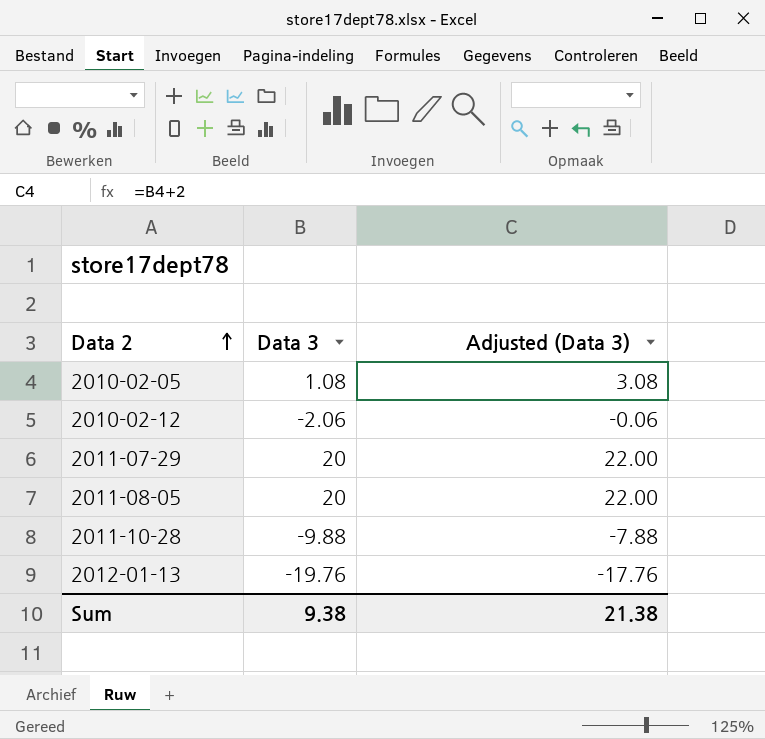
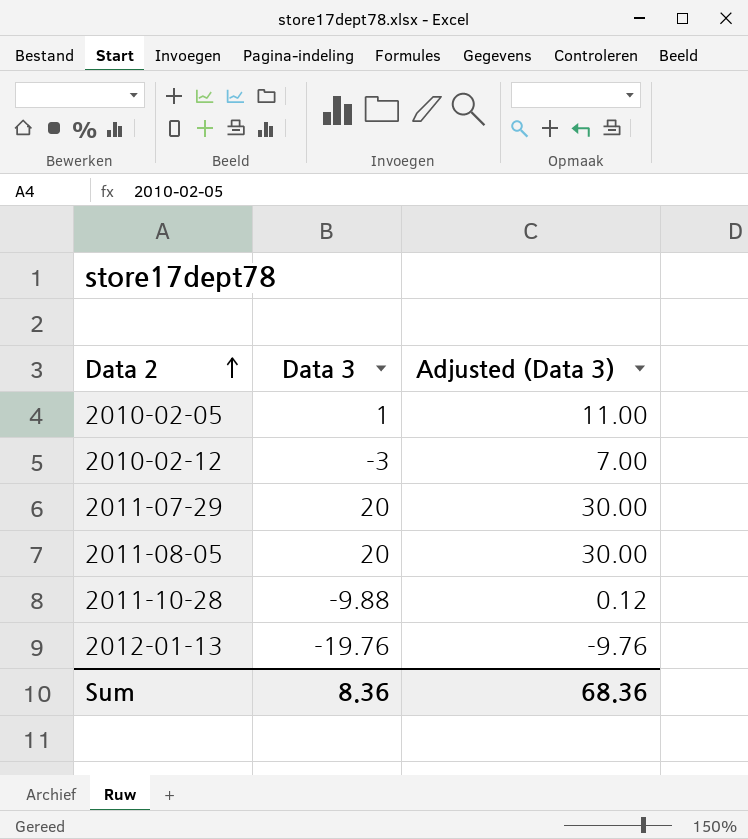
column Adjusted (Data 3) | formula: [Data 3] + 2 -> [Data 3] + 10
2010-02-05 | Data 3: 1.08 -> 1
2010-02-12 | Data 3: -2.06 -> -3
Sum | Data 3: 9.38 -> 8.36
Sum | Adjusted (Data 3): 21.38 -> 68.36

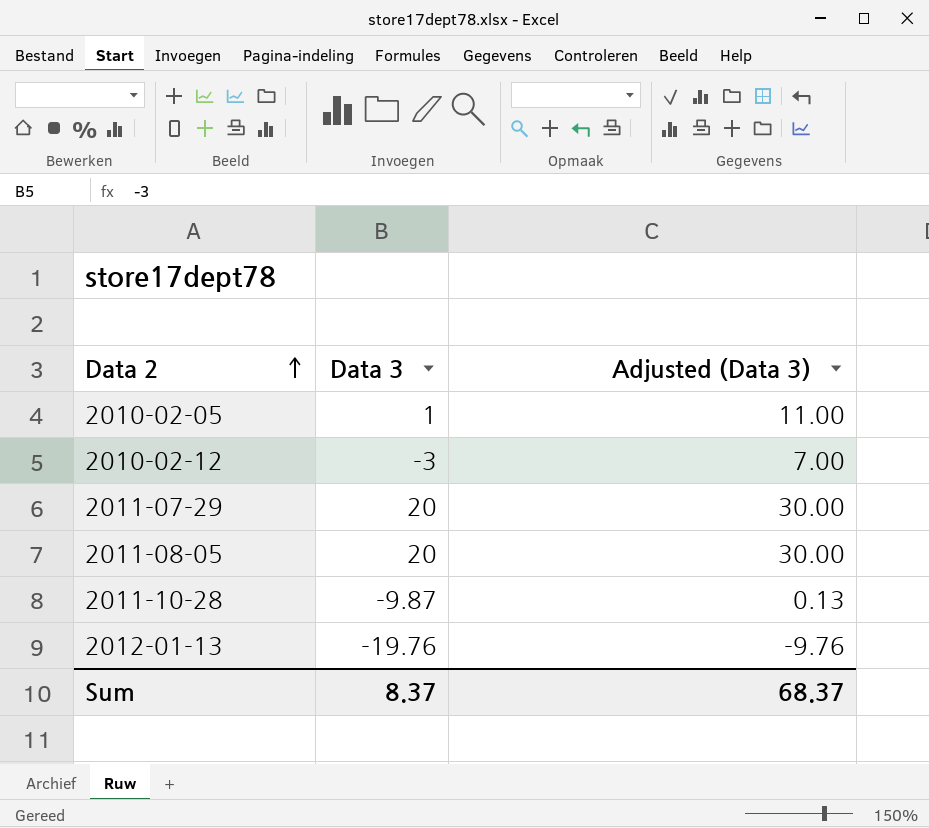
2011-10-28 | Data 3: -9.88 -> -9.87
2011-10-28 | Adjusted (Data 3): 0.12 -> 0.13
Sum | Data 3: 8.36 -> 8.37
Sum | Adjusted (Data 3): 68.36 -> 68.37

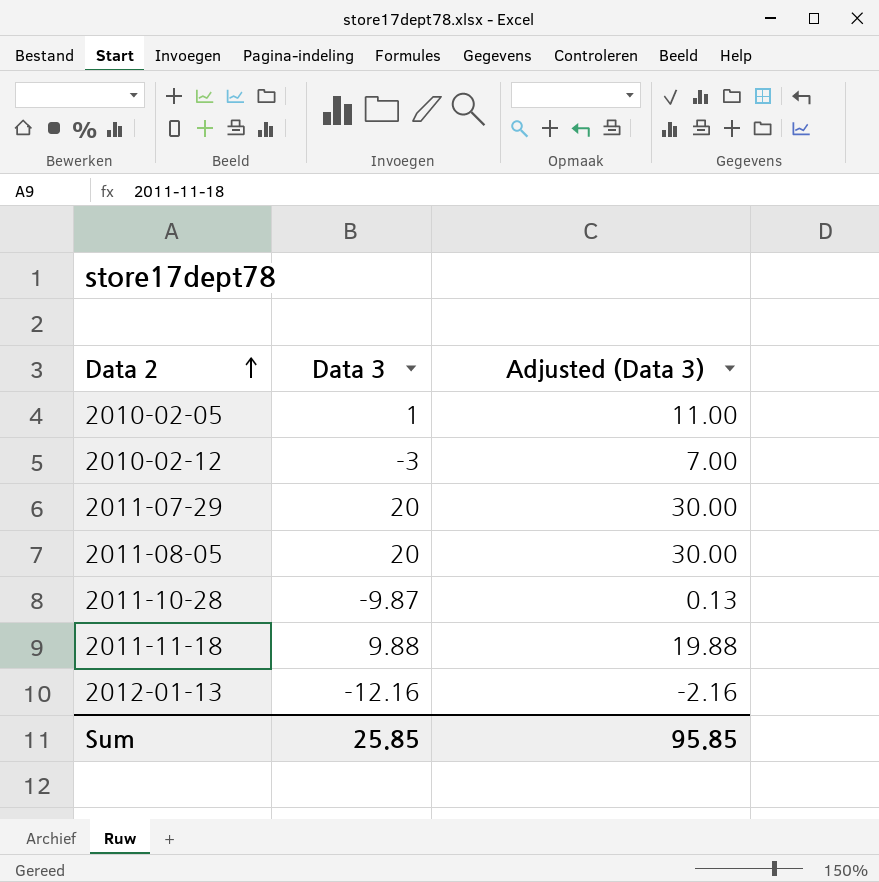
row 2011-11-18: none -> 9.88 | 19.88
2012-01-13 | Data 3: -19.76 -> -12.16
2012-01-13 | Adjusted (Data 3): -9.76 -> -2.16
Sum | Data 3: 8.37 -> 25.85
Sum | Adjusted (Data 3): 68.37 -> 95.85

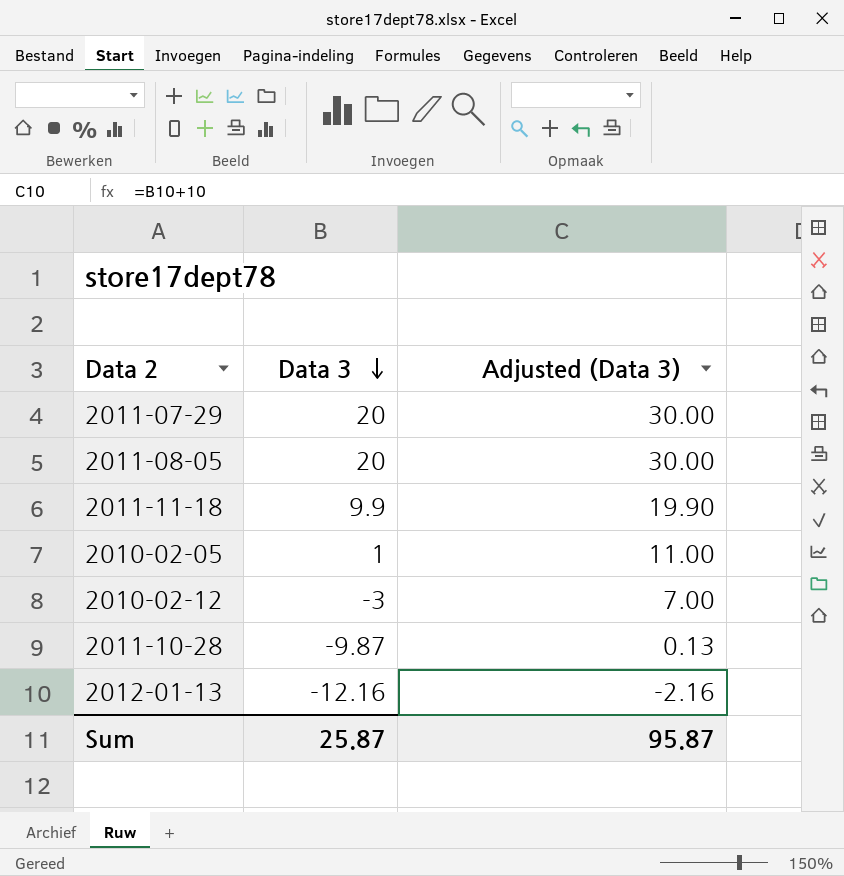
row order: Data 2 ascending -> Data 3 descending
2011-11-18 | Data 3: 9.88 -> 9.9
2011-11-18 | Adjusted (Data 3): 19.88 -> 19.90
Sum | Data 3: 25.85 -> 25.87
Sum | Adjusted (Data 3): 95.85 -> 95.87

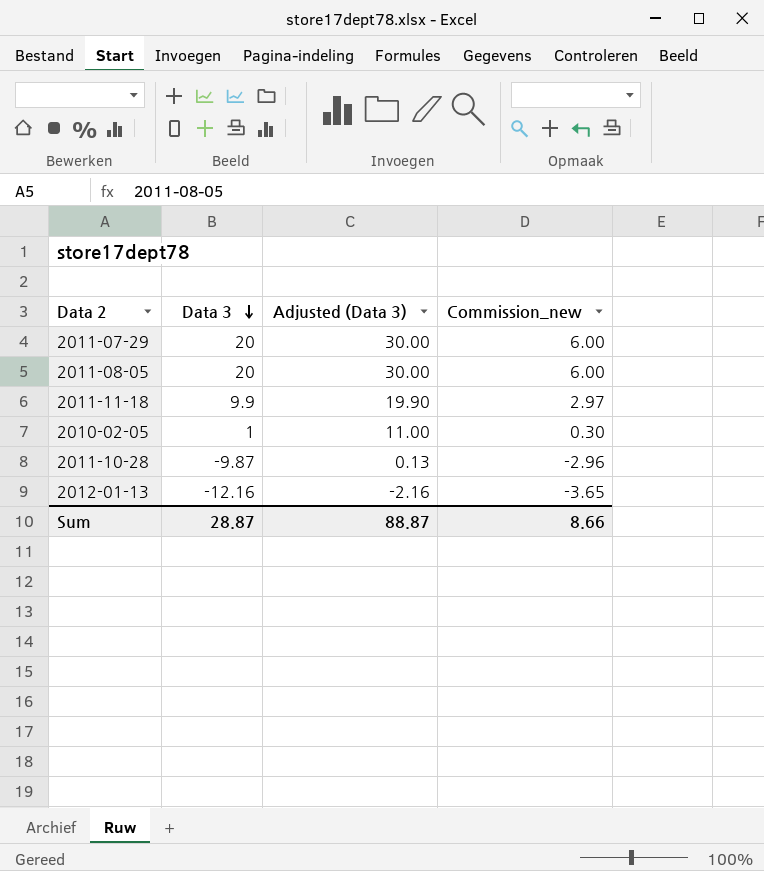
column Commission_new | formula: none -> [Data 3] * 0.3
row 2010-02-12: -3 | 7.00 -> none
Sum | Data 3: 25.87 -> 28.87
Sum | Adjusted (Data 3): 95.87 -> 88.87

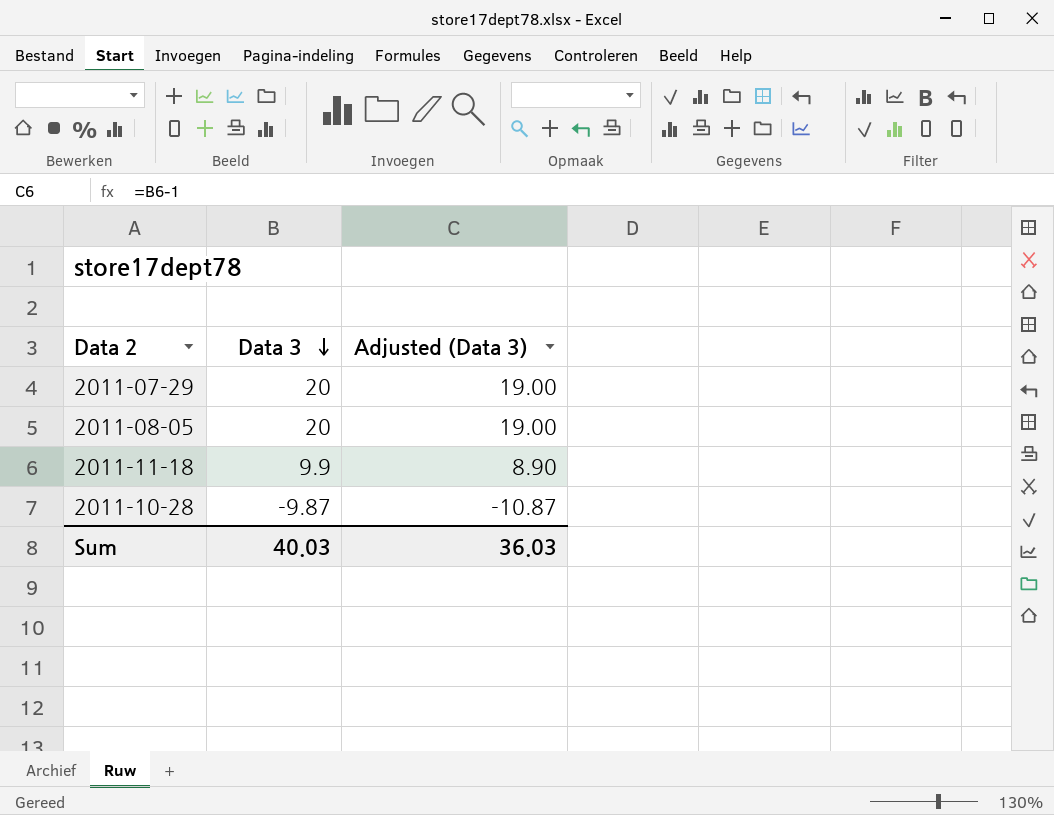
column Commission_new | formula: [Data 3] * 0.3 -> none
column Adjusted (Data 3) | formula: [Data 3] + 10 -> [Data 3] - 1
row 2010-02-05: 1 | 11.00 | 0.30 -> none
row 2012-01-13: -12.16 | -2.16 | -3.65 -> none
Sum | Data 3: 28.87 -> 40.03
Sum | Adjusted (Data 3): 88.87 -> 36.03

